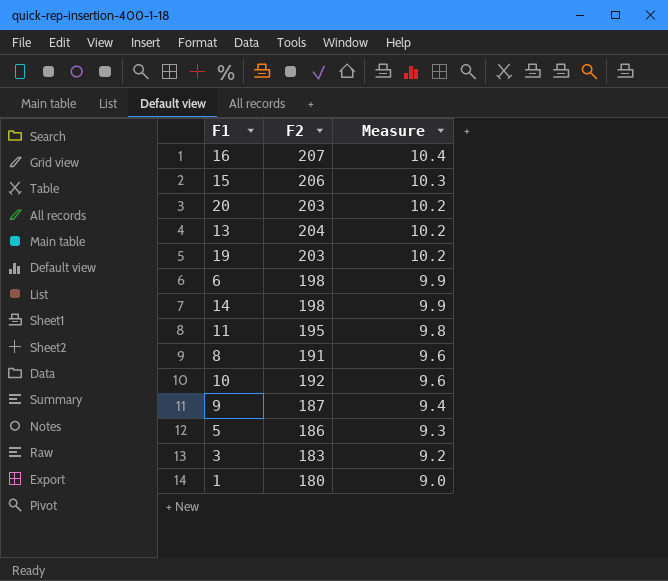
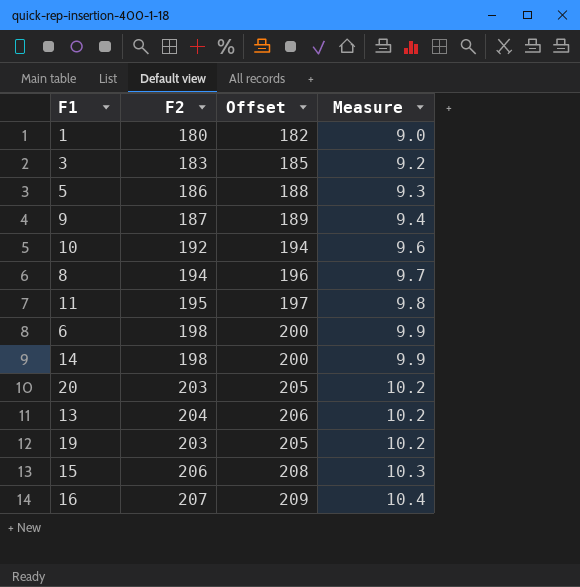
row order: Measure descending -> Measure ascending
column Offset | formula: none -> [F2] + 2
8 | F2: 191 -> 194
8 | Measure: 9.6 -> 9.7

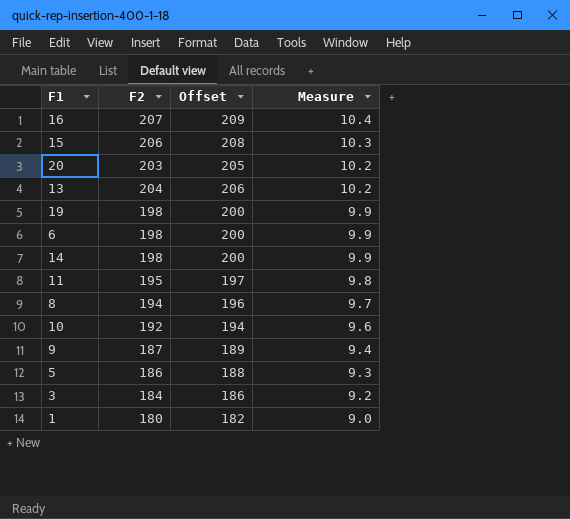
row order: Measure ascending -> Measure descending
19 | F2: 203 -> 198
19 | Offset: 205 -> 200
19 | Measure: 10.2 -> 9.9
3 | F2: 183 -> 184
3 | Offset: 185 -> 186

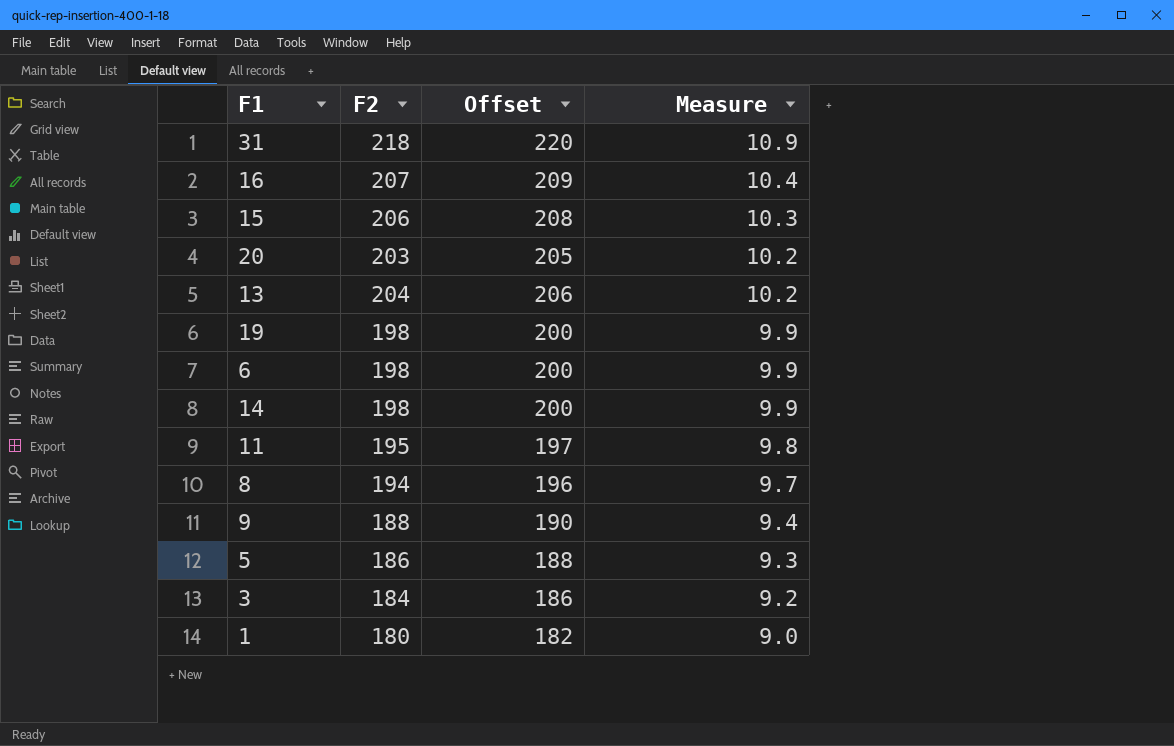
row 10: 192 | 194 | 9.6 -> none
row 31: none -> 218 | 220 | 10.9
9 | F2: 187 -> 188
9 | Offset: 189 -> 190

